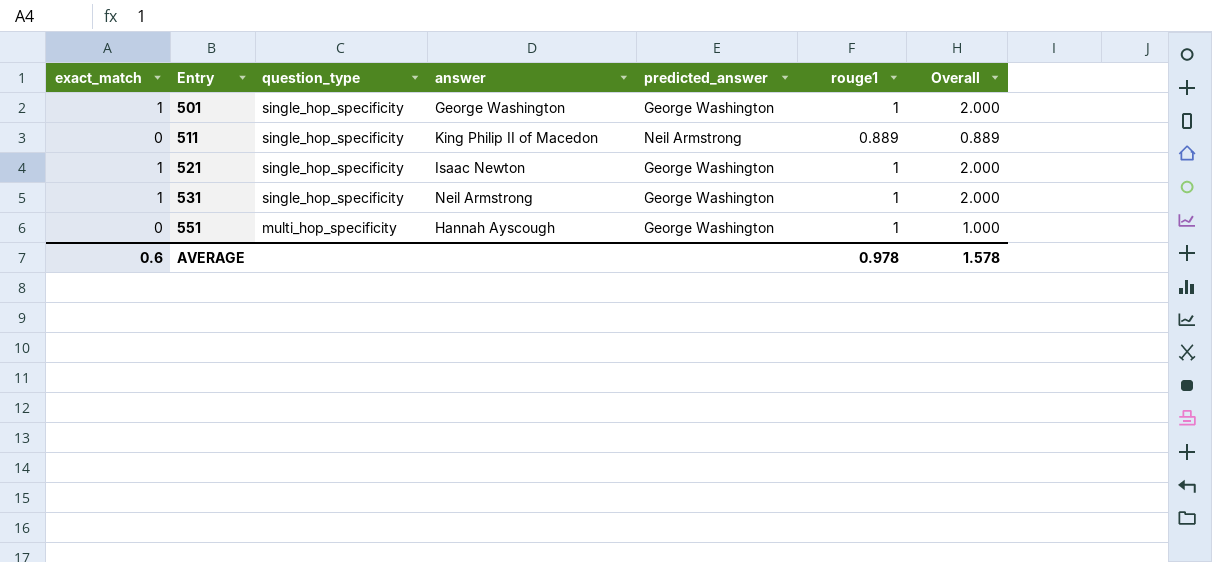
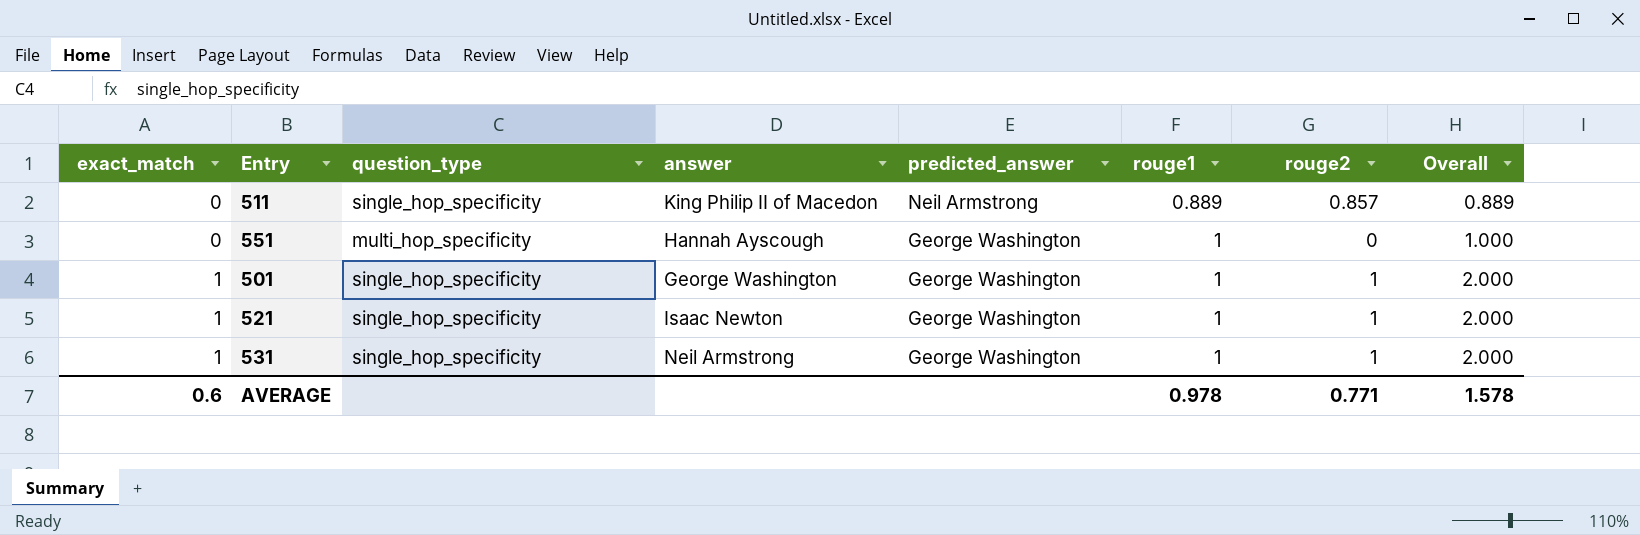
row order: Entry ascending -> exact_match ascending
column rouge2 | position: none -> 7

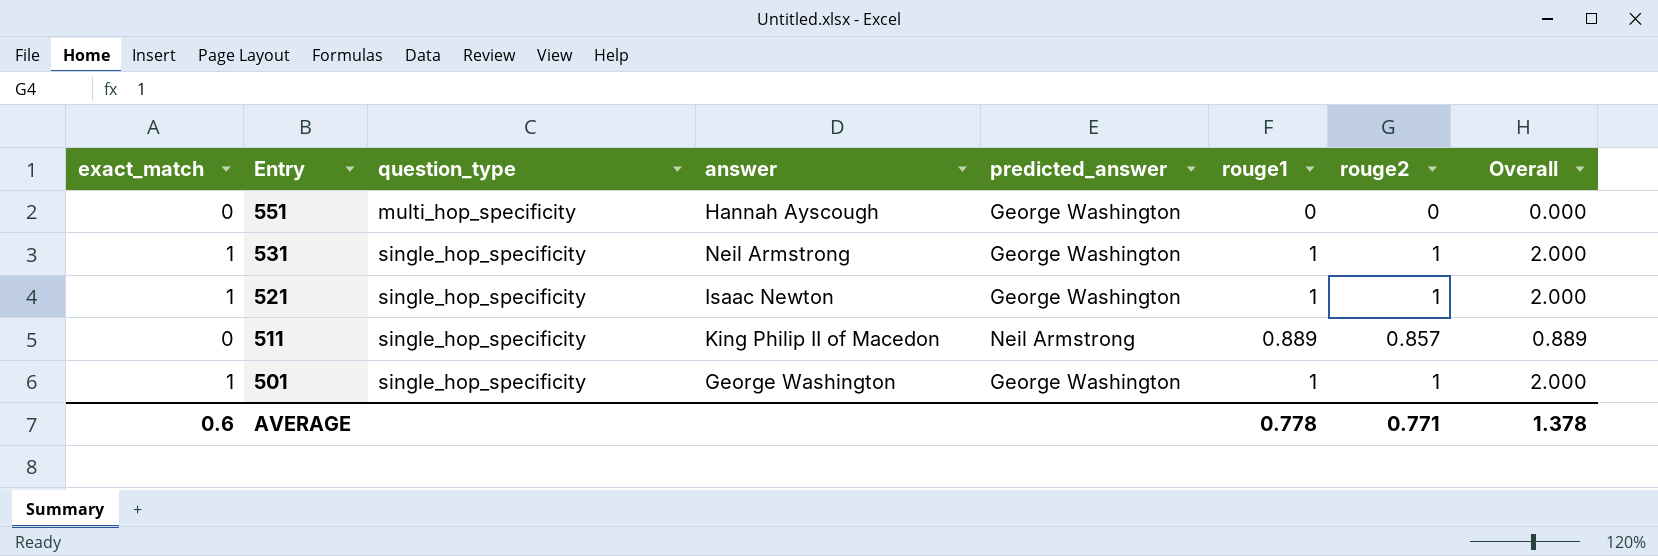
row order: exact_match ascending -> Entry descending
551 | rouge1: 1 -> 0
551 | Overall: 1.000 -> 0.000
AVERAGE | rouge1: 0.978 -> 0.778
AVERAGE | Overall: 1.578 -> 1.378

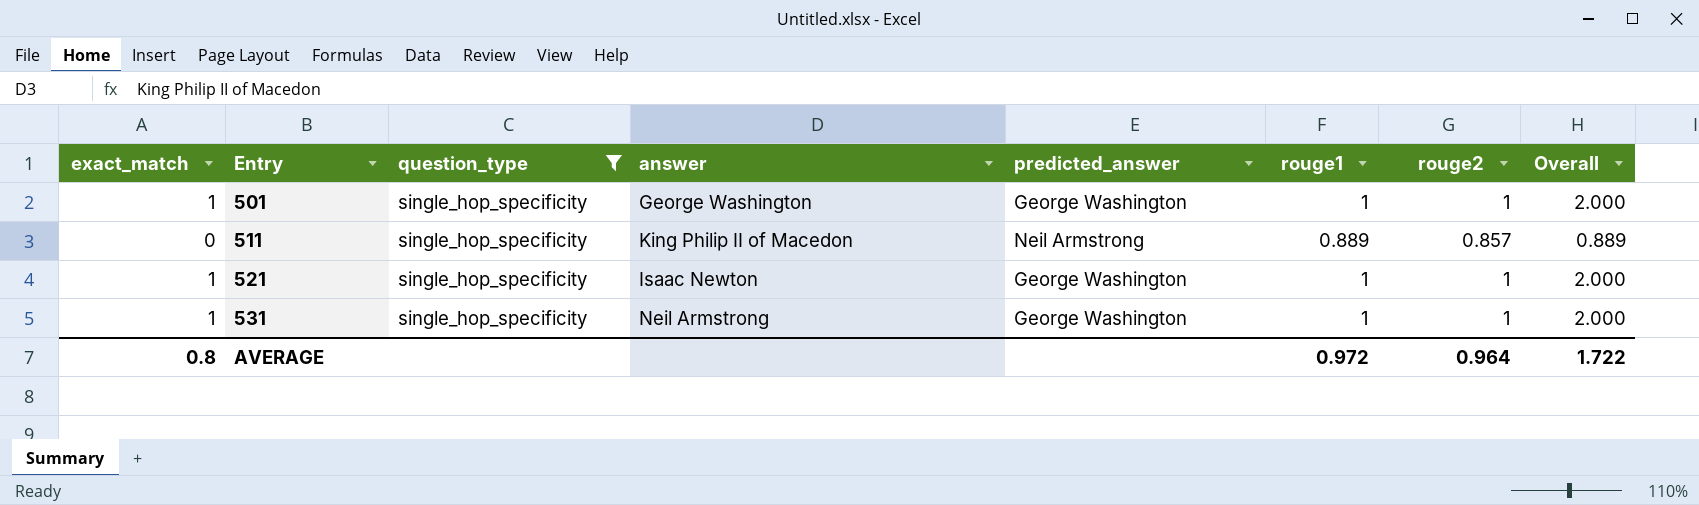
filter: none -> question_type = single_hop_specificity
row order: Entry descending -> Entry ascending
AVERAGE | exact_match: 0.6 -> 0.8
AVERAGE | rouge1: 0.778 -> 0.972
AVERAGE | rouge2: 0.771 -> 0.964
AVERAGE | Overall: 1.378 -> 1.722

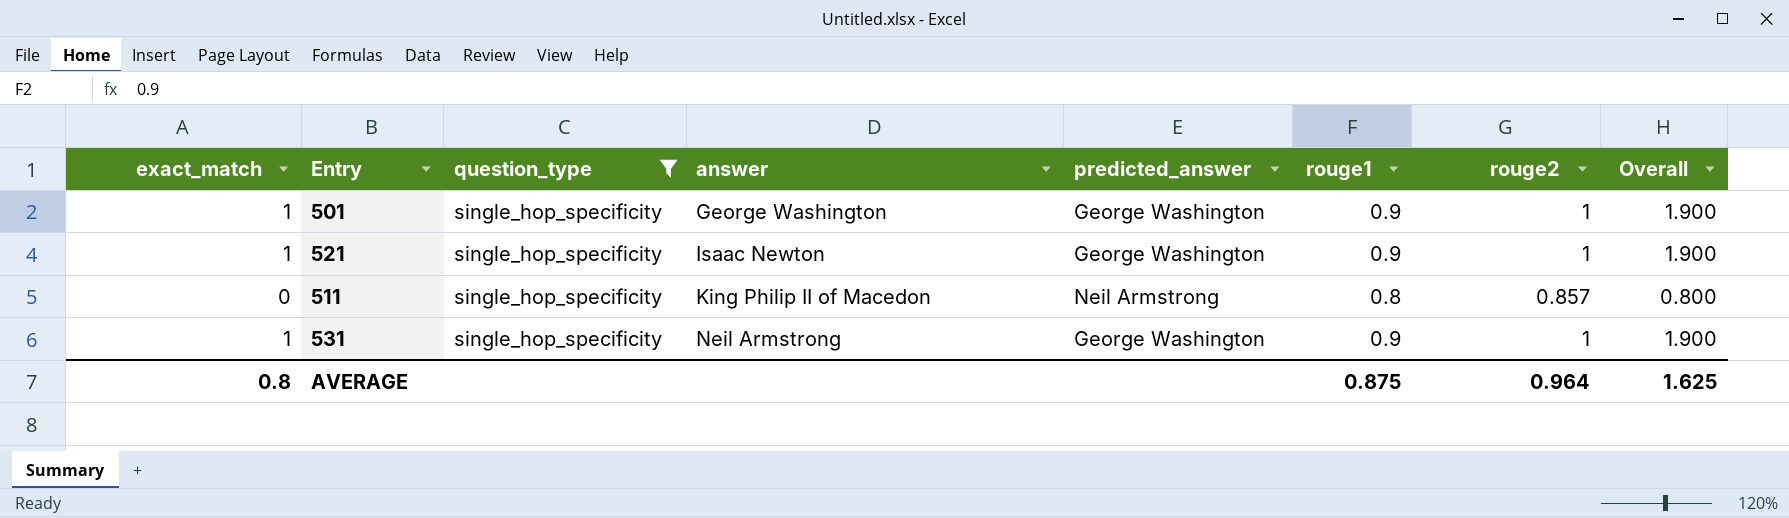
row order: Entry ascending -> answer ascending
501 | rouge1: 1 -> 0.9
501 | Overall: 2.000 -> 1.900
521 | rouge1: 1 -> 0.9
521 | Overall: 2.000 -> 1.900
511 | rouge1: 0.889 -> 0.8
511 | Overall: 0.889 -> 0.800
531 | rouge1: 1 -> 0.9
531 | Overall: 2.000 -> 1.900
AVERAGE | rouge1: 0.972 -> 0.875
AVERAGE | Overall: 1.722 -> 1.625

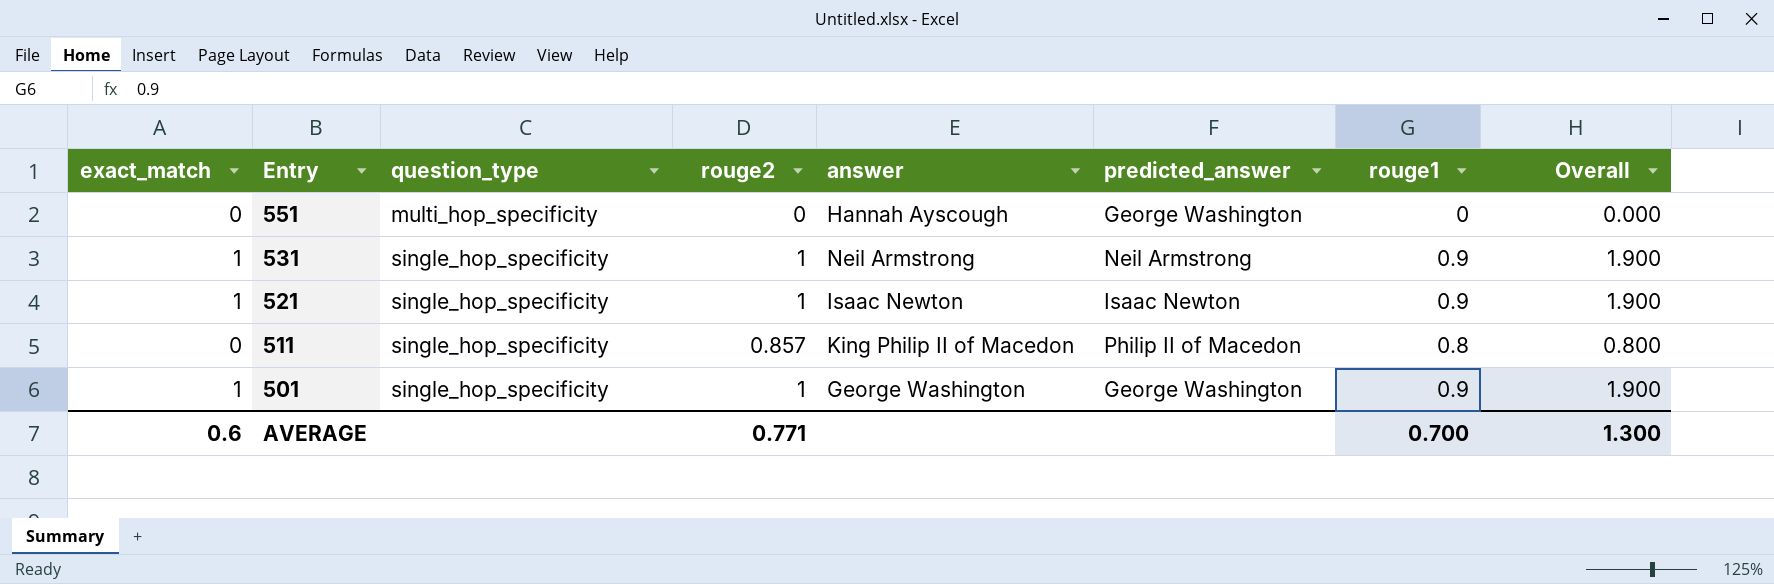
filter: question_type = single_hop_specificity -> none
row order: answer ascending -> Entry descending
column rouge2 | position: 7 -> 4
531 | predicted_answer: George Washington -> Neil Armstrong
521 | predicted_answer: George Washington -> Isaac Newton
511 | predicted_answer: Neil Armstrong -> Philip II of Macedon
AVERAGE | exact_match: 0.8 -> 0.6
AVERAGE | rouge2: 0.964 -> 0.771
AVERAGE | rouge1: 0.875 -> 0.700
AVERAGE | Overall: 1.625 -> 1.300

